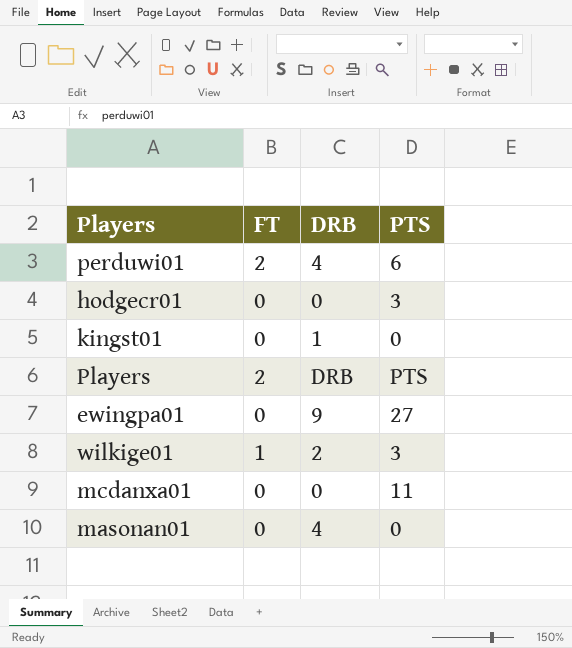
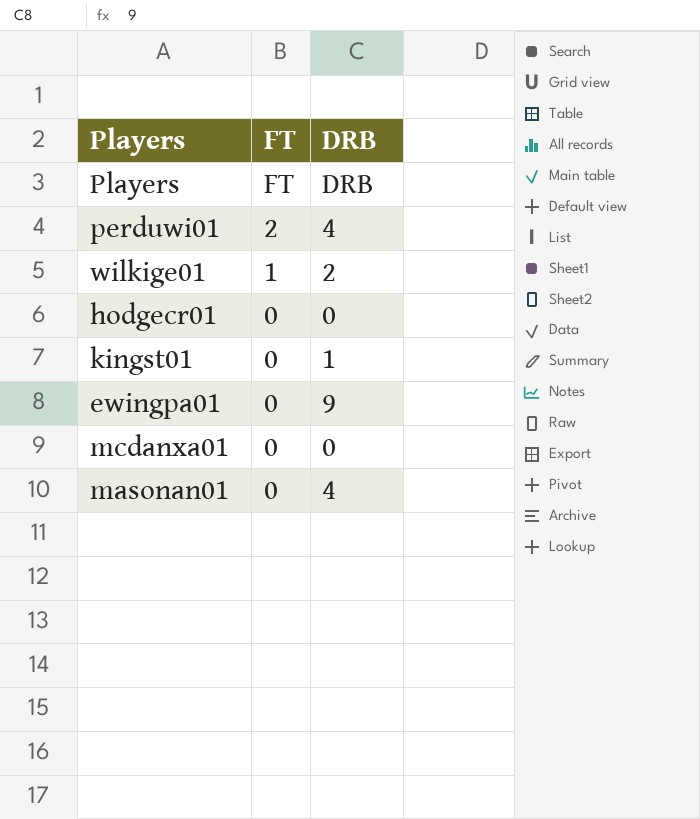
row order: none -> FT descending
column PTS | position: 4 -> none
Players | FT: 2 -> FT

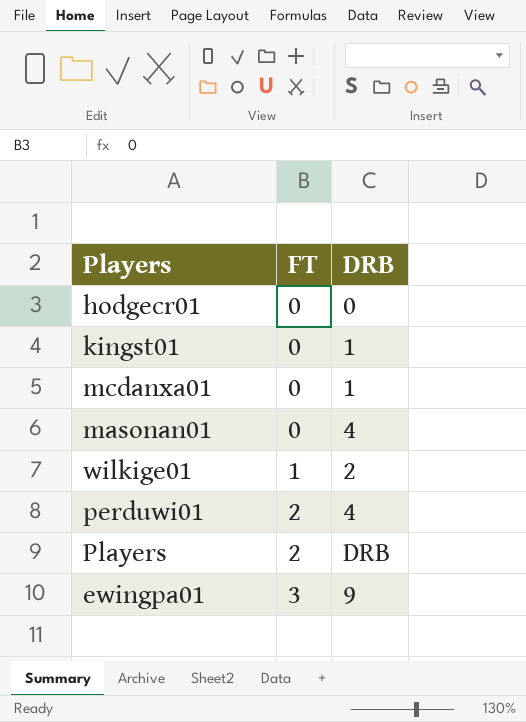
row order: FT descending -> FT ascending
mcdanxa01 | DRB: 0 -> 1
Players | FT: FT -> 2
ewingpa01 | FT: 0 -> 3

